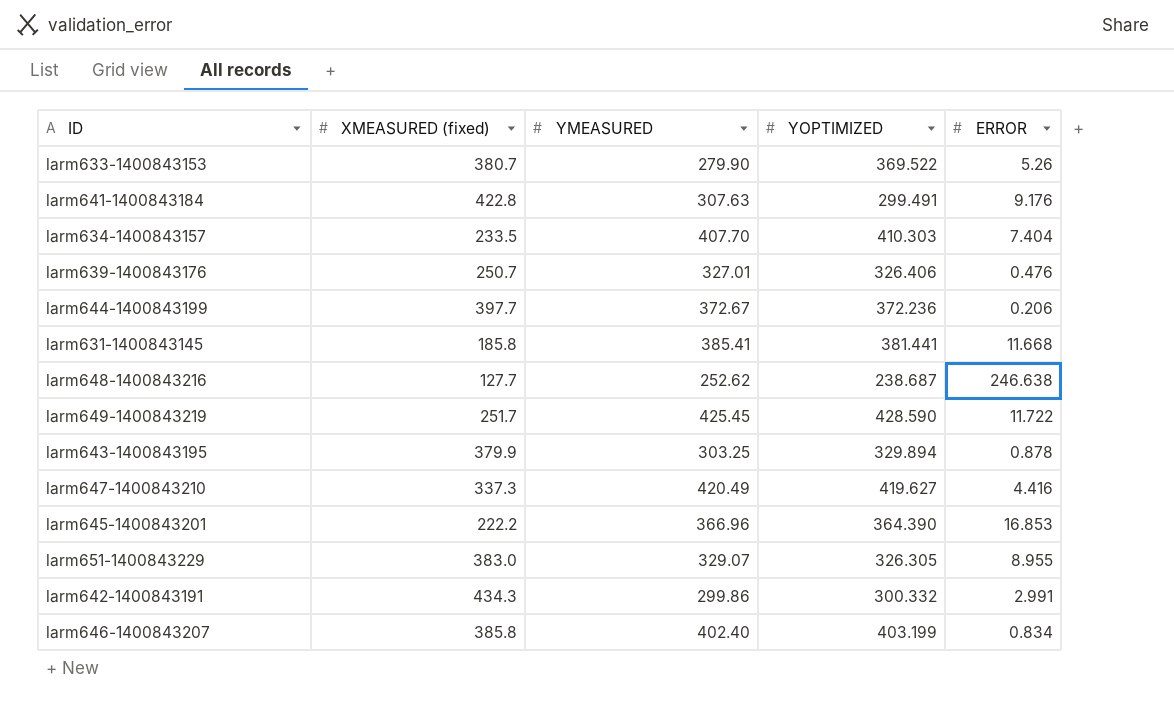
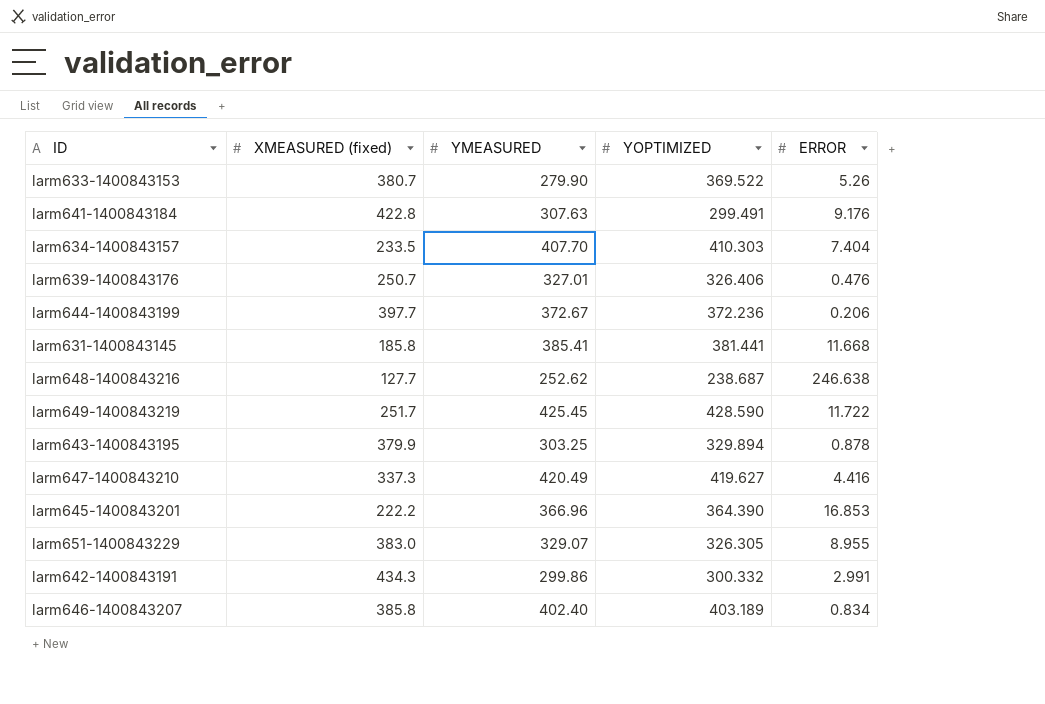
larm646-1400843207 | YOPTIMIZED: 403.199 -> 403.189

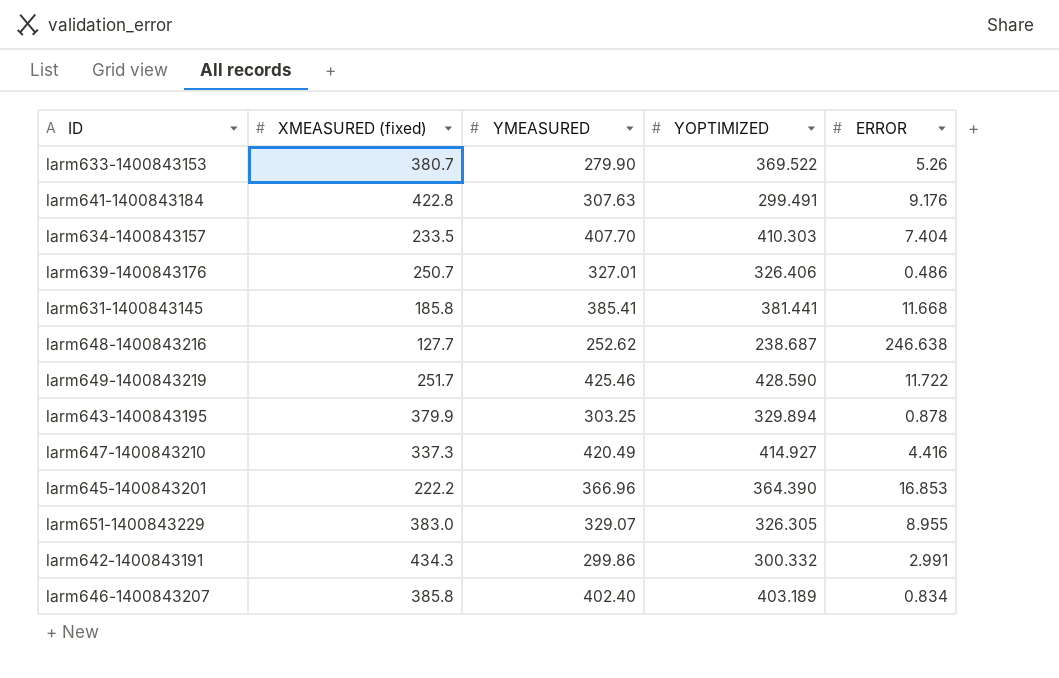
row larm644-1400843199: 397.7 | 372.67 | 372.236 | 0.206 -> none
larm639-1400843176 | ERROR: 0.476 -> 0.486
larm649-1400843219 | YMEASURED: 425.45 -> 425.46
larm647-1400843210 | YOPTIMIZED: 419.627 -> 414.927

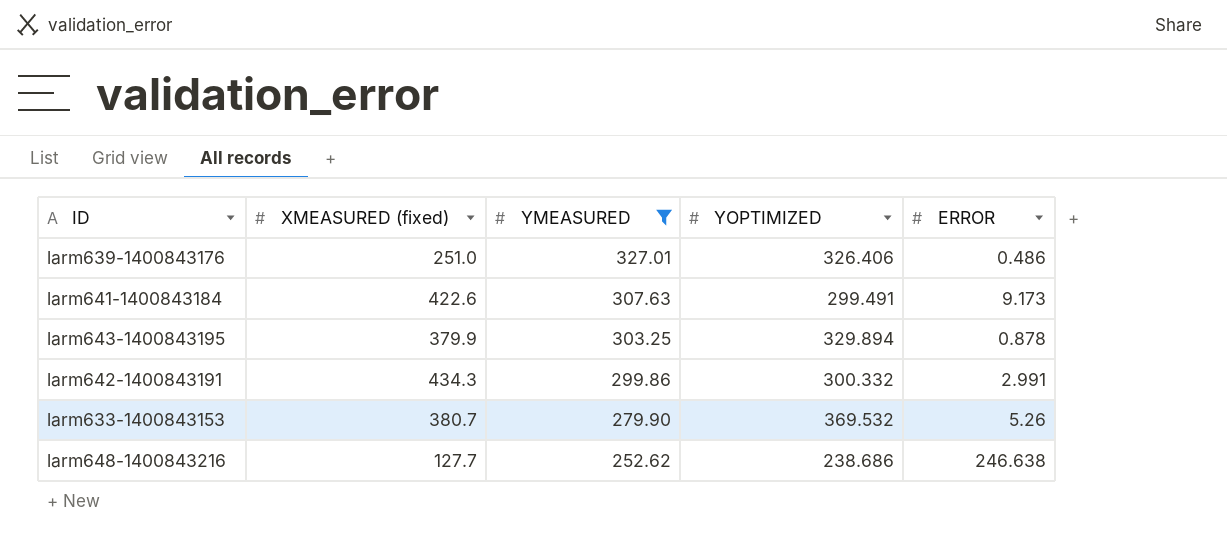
filter: none -> YMEASURED <= 327.01
row order: none -> YMEASURED descending
larm639-1400843176 | XMEASURED (fixed): 250.7 -> 251.0
larm641-1400843184 | XMEASURED (fixed): 422.8 -> 422.6
larm641-1400843184 | ERROR: 9.176 -> 9.173
larm633-1400843153 | YOPTIMIZED: 369.522 -> 369.532
larm648-1400843216 | YOPTIMIZED: 238.687 -> 238.686

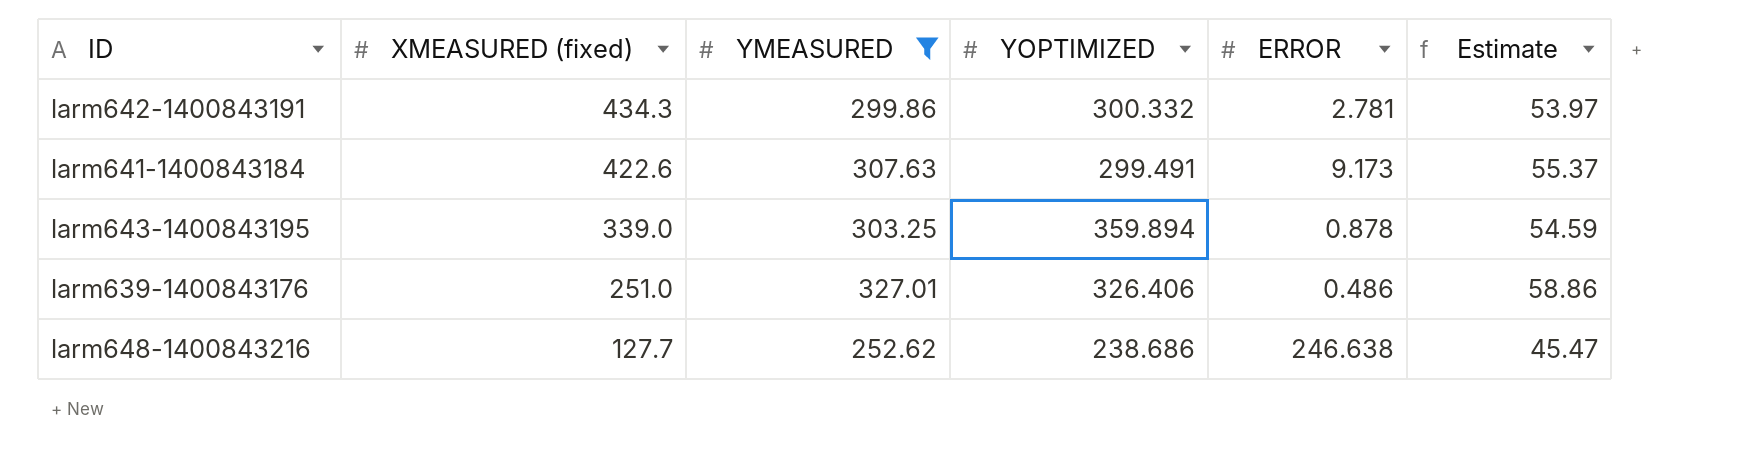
row order: YMEASURED descending -> XMEASURED (fixed) descending
column Estimate | formula: none -> [YMEASURED] * 0.18
row larm633-1400843153: 380.7 | 279.90 | 369.532 | 5.26 -> none
larm642-1400843191 | ERROR: 2.991 -> 2.781
larm643-1400843195 | XMEASURED (fixed): 379.9 -> 339.0
larm643-1400843195 | YOPTIMIZED: 329.894 -> 359.894

